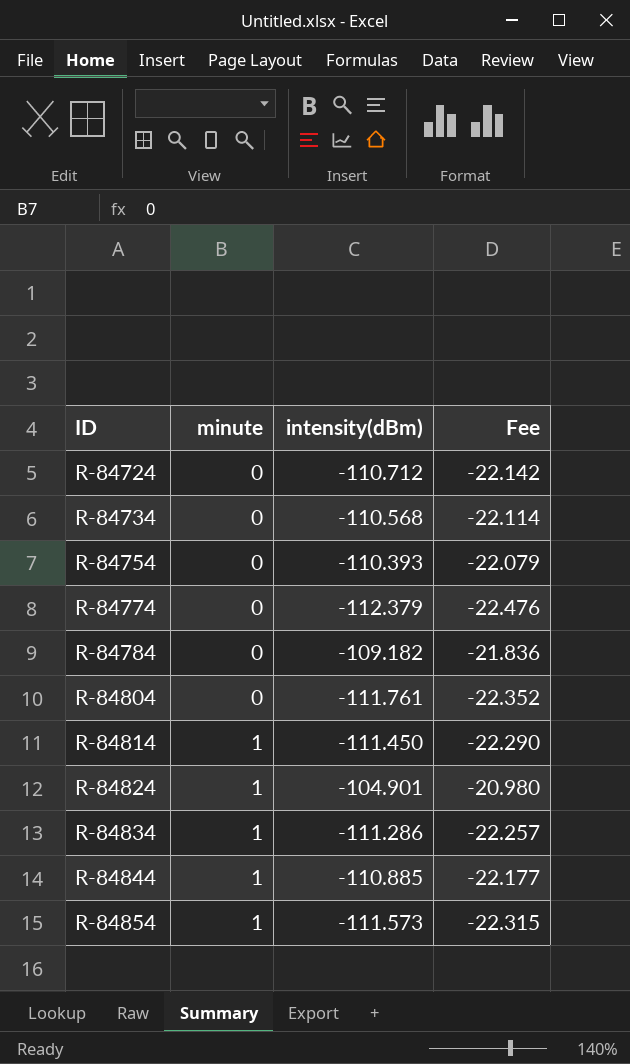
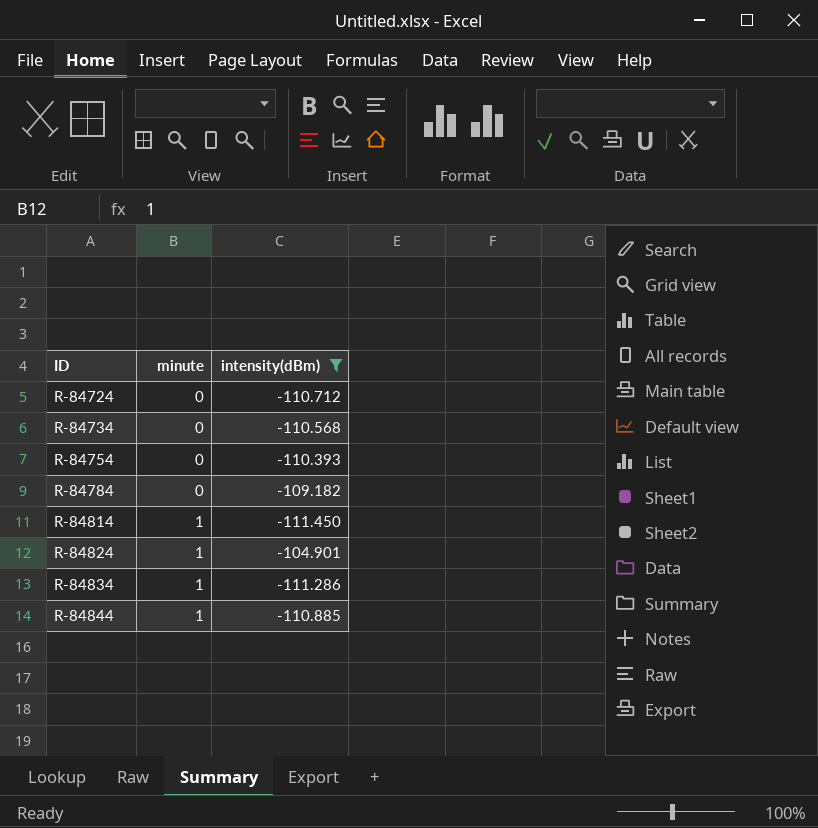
filter: none -> intensity(dBm) >= -111.450
column Fee | formula: [intensity(dBm)] * 0.2 -> none

